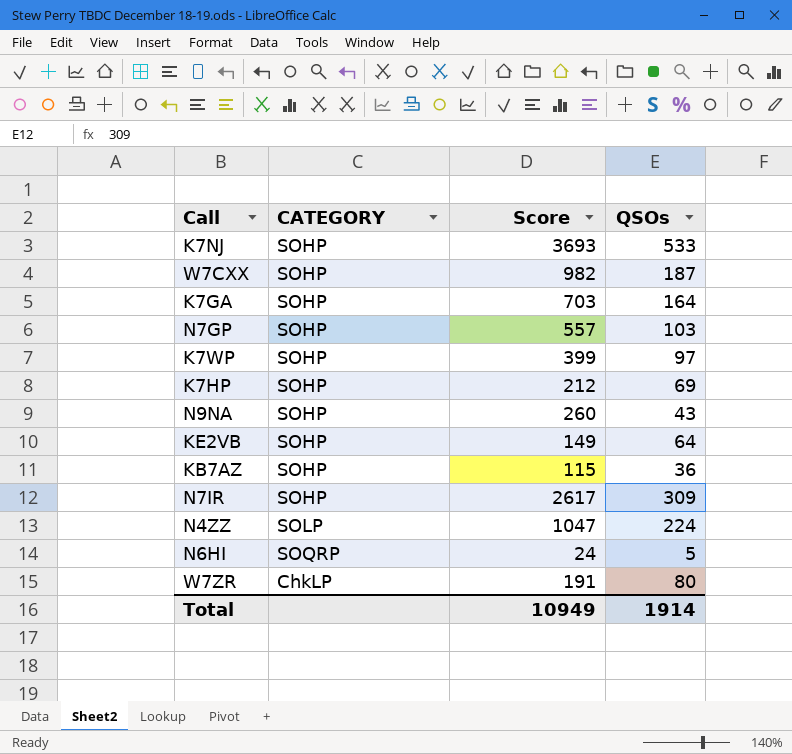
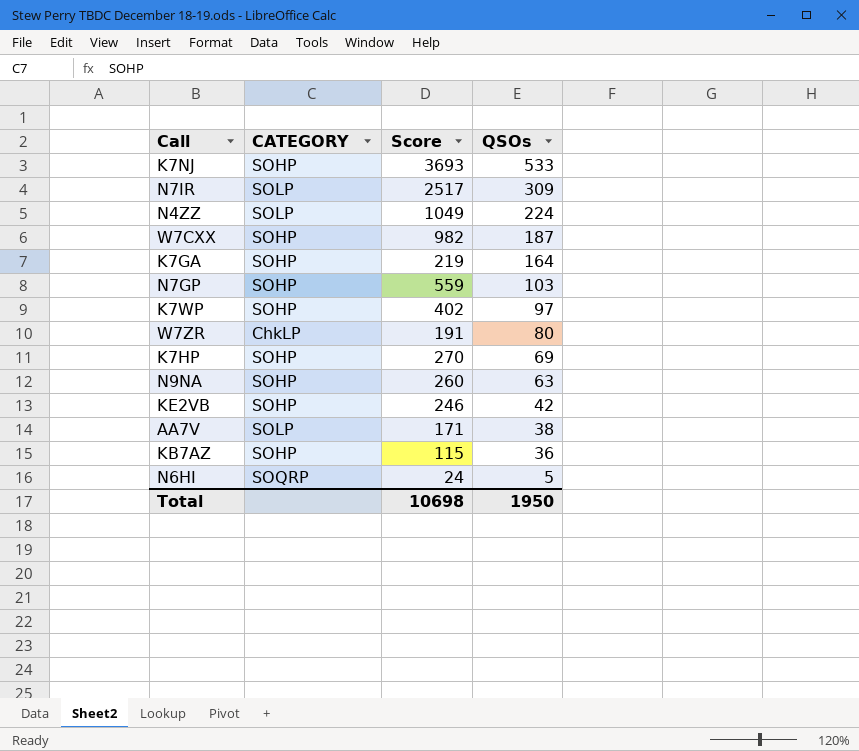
row order: none -> QSOs descending
N7IR | CATEGORY: SOHP -> SOLP
N7IR | Score: 2617 -> 2517
N4ZZ | Score: 1047 -> 1049
K7GA | Score: 703 -> 219
N7GP | Score: 557 -> 559
K7WP | Score: 399 -> 402
K7HP | Score: 212 -> 270
N9NA | QSOs: 43 -> 63
KE2VB | Score: 149 -> 246
KE2VB | QSOs: 64 -> 42
row AA7V: none -> SOLP | 171 | 38
Total | Score: 10949 -> 10698
Total | QSOs: 1914 -> 1950

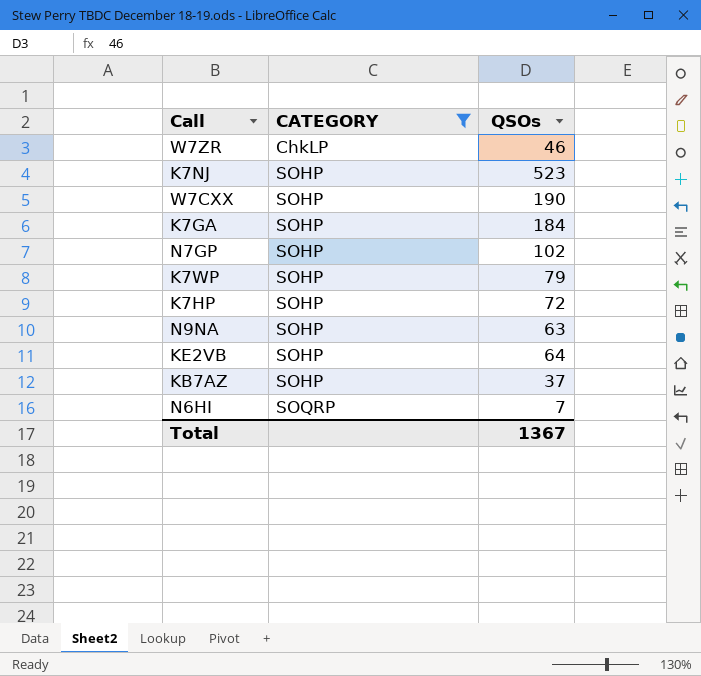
filter: none -> CATEGORY != SOLP
row order: QSOs descending -> CATEGORY ascending
column Score | position: 3 -> none
W7ZR | QSOs: 80 -> 46
K7NJ | QSOs: 533 -> 523
W7CXX | QSOs: 187 -> 190
K7GA | QSOs: 164 -> 184
N7GP | QSOs: 103 -> 102
K7WP | QSOs: 97 -> 79
K7HP | QSOs: 69 -> 72
KE2VB | QSOs: 42 -> 64
KB7AZ | QSOs: 36 -> 37
N6HI | QSOs: 5 -> 7
Total | QSOs: 1950 -> 1367

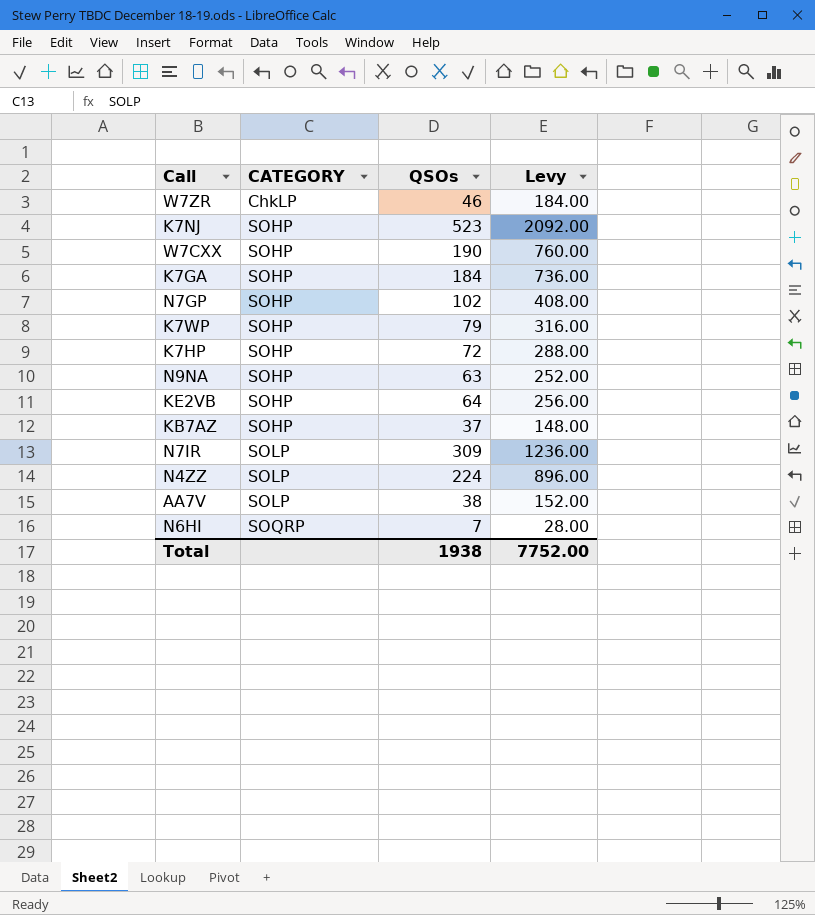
filter: CATEGORY != SOLP -> none
column Levy | formula: none -> [QSOs] * 4
Total | QSOs: 1367 -> 1938

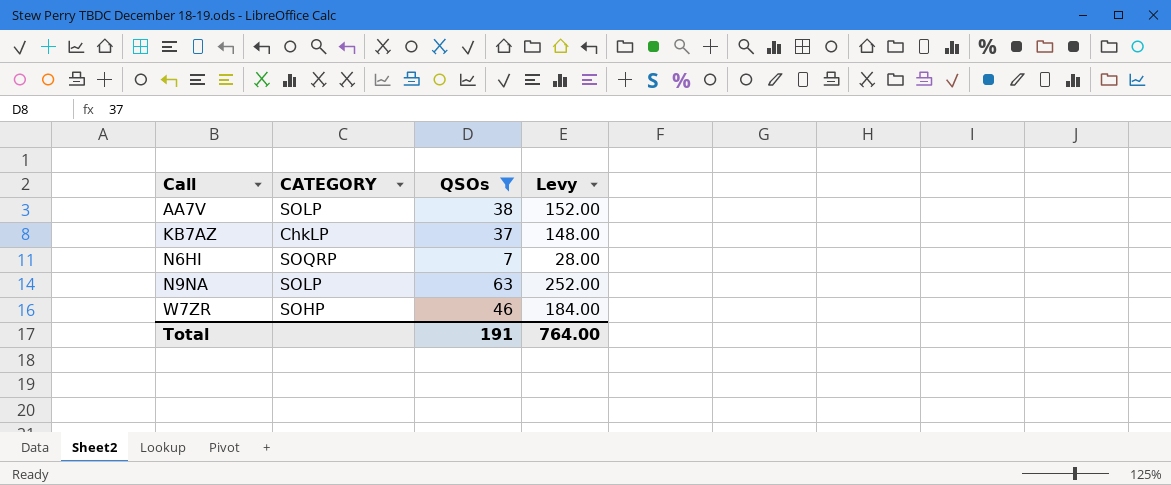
filter: none -> QSOs <= 63
row order: CATEGORY ascending -> Call ascending
KB7AZ | CATEGORY: SOHP -> ChkLP
N9NA | CATEGORY: SOHP -> SOLP
W7ZR | CATEGORY: ChkLP -> SOHP
Total | QSOs: 1938 -> 191
Total | Levy: 7752.00 -> 764.00

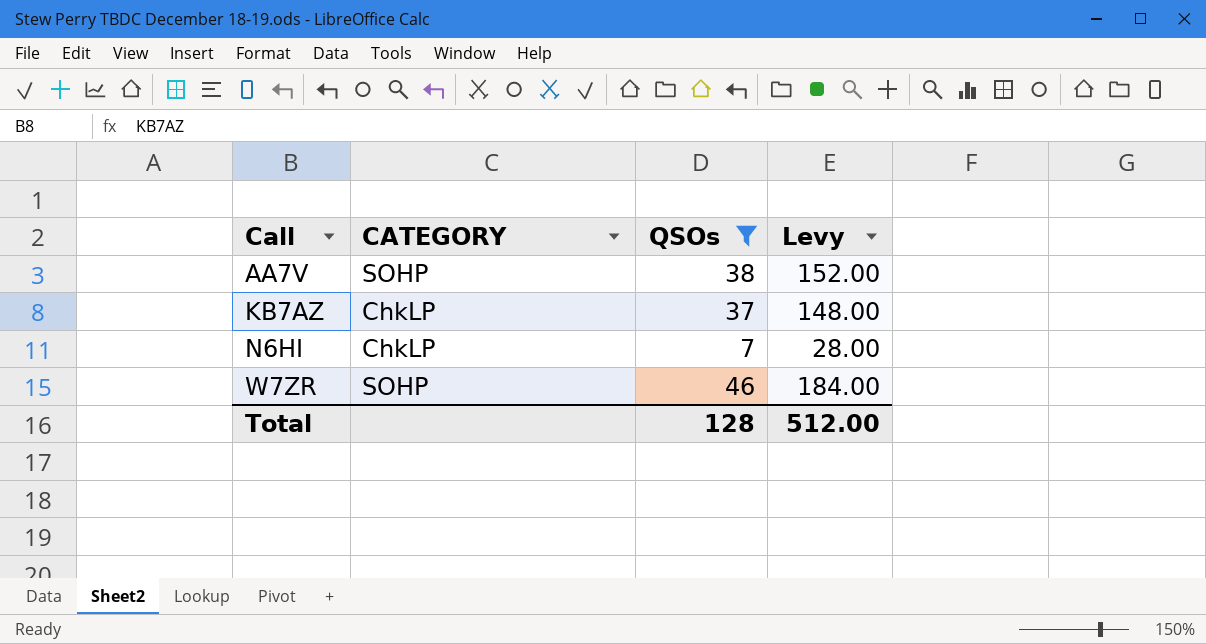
row N9NA: SOLP | 63 | 252.00 -> none
AA7V | CATEGORY: SOLP -> SOHP
N6HI | CATEGORY: SOQRP -> ChkLP
Total | QSOs: 191 -> 128
Total | Levy: 764.00 -> 512.00

